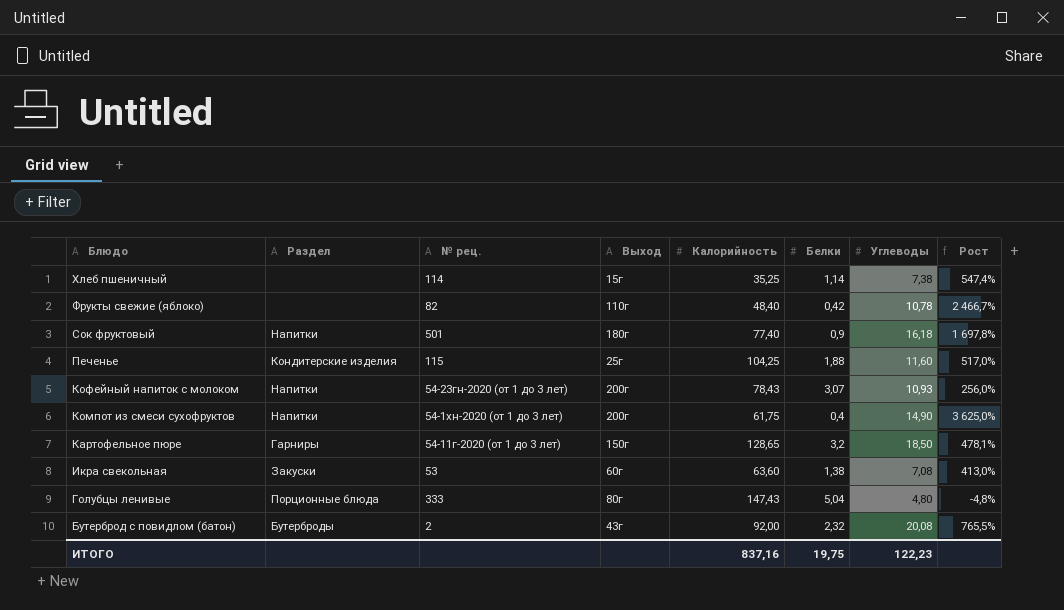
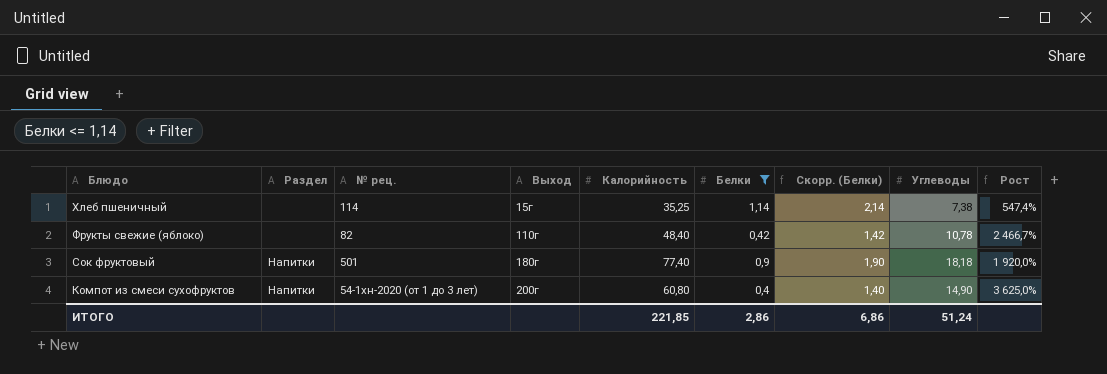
filter: none -> Белки <= 1,14
column Скорр. (Белки) | formula: none -> [Белки] + 1
Сок фруктовый | Углеводы: 16,18 -> 18,18
Сок фруктовый | Рост: 1 697,8% -> 1 920,0%
Компот из смеси сухофруктов | Калорийность: 61,75 -> 60,80
ИТОГО | Калорийность: 837,16 -> 221,85
ИТОГО | Белки: 19,75 -> 2,86
ИТОГО | Углеводы: 122,23 -> 51,24

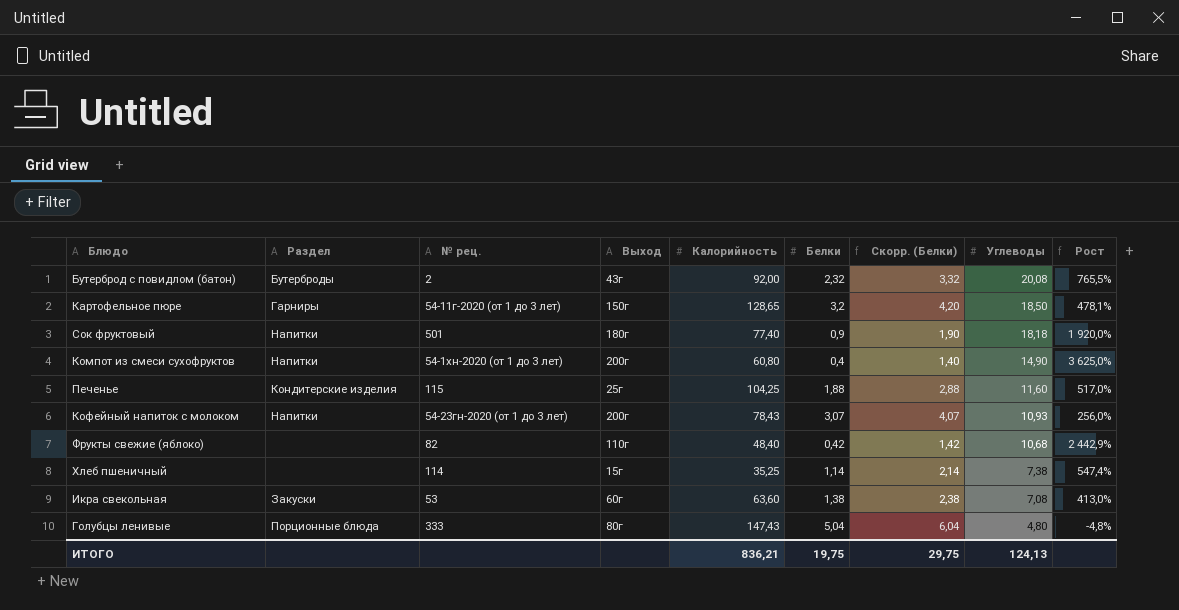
filter: Белки <= 1,14 -> none
row order: Блюдо descending -> Углеводы descending
Фрукты свежие (яблоко) | Углеводы: 10,78 -> 10,68
Фрукты свежие (яблоко) | Рост: 2 466,7% -> 2 442,9%
ИТОГО | Калорийность: 221,85 -> 836,21
ИТОГО | Белки: 2,86 -> 19,75
ИТОГО | Скорр. (Белки): 6,86 -> 29,75
ИТОГО | Углеводы: 51,24 -> 124,13

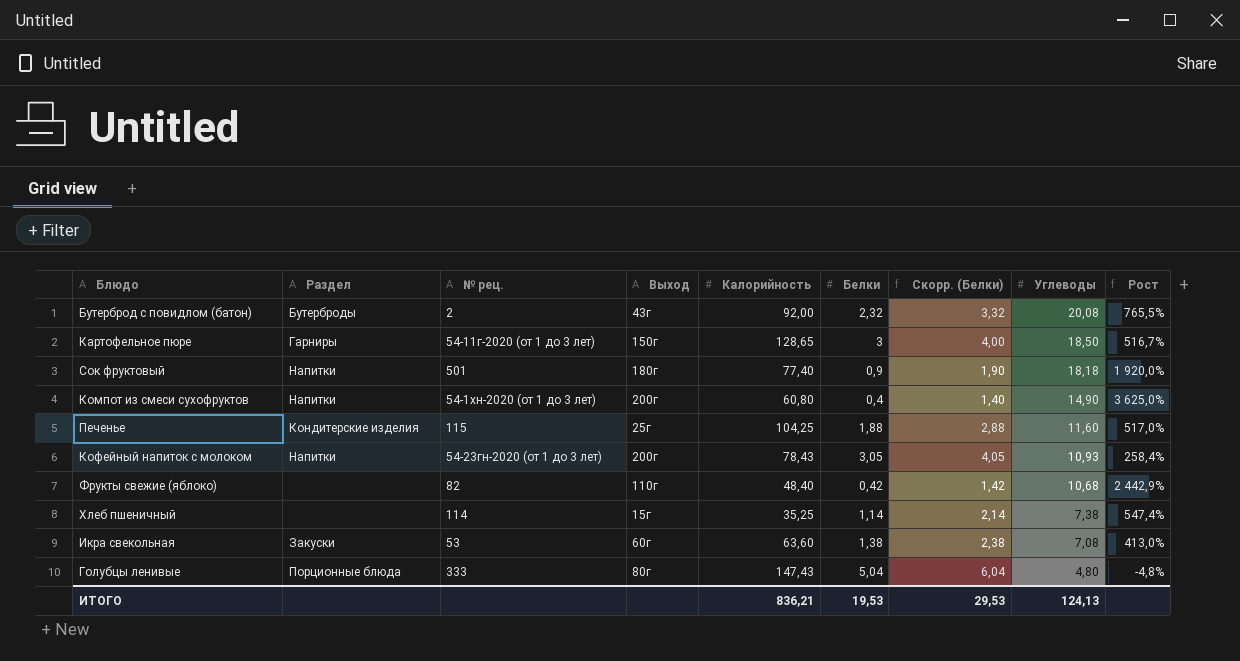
Картофельное пюре | Белки: 3,2 -> 3
Картофельное пюре | Скорр. (Белки): 4,20 -> 4,00
Картофельное пюре | Рост: 478,1% -> 516,7%
Кофейный напиток с молоком | Белки: 3,07 -> 3,05
Кофейный напиток с молоком | Скорр. (Белки): 4,07 -> 4,05
Кофейный напиток с молоком | Рост: 256,0% -> 258,4%
ИТОГО | Белки: 19,75 -> 19,53
ИТОГО | Скорр. (Белки): 29,75 -> 29,53

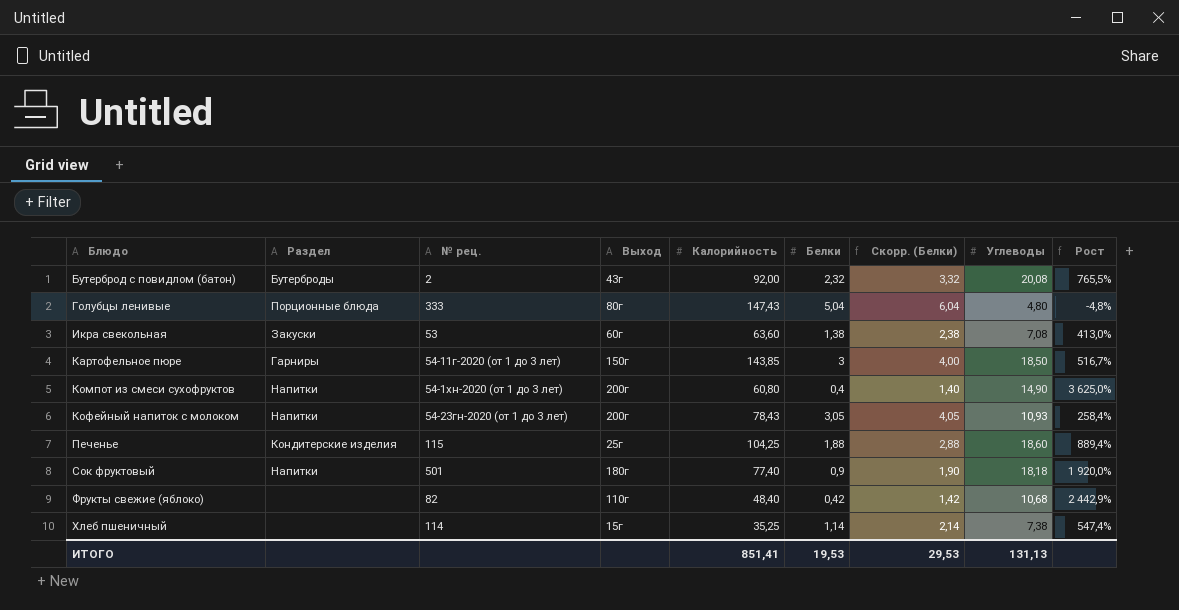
row order: Углеводы descending -> Блюдо ascending
Картофельное пюре | Калорийность: 128,65 -> 143,85
Печенье | Углеводы: 11,60 -> 18,60
Печенье | Рост: 517,0% -> 889,4%
ИТОГО | Калорийность: 836,21 -> 851,41
ИТОГО | Углеводы: 124,13 -> 131,13

